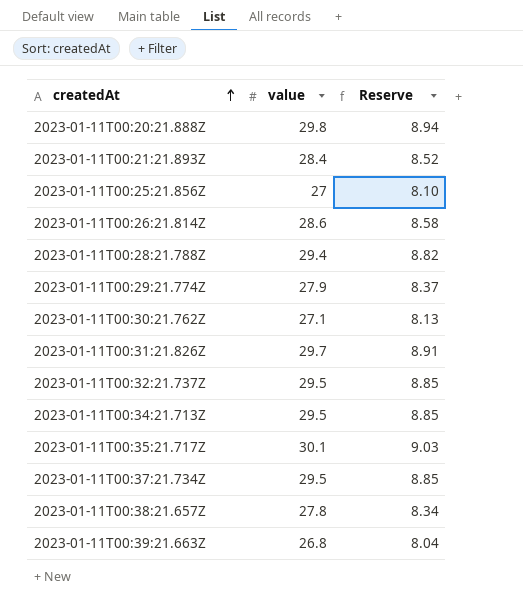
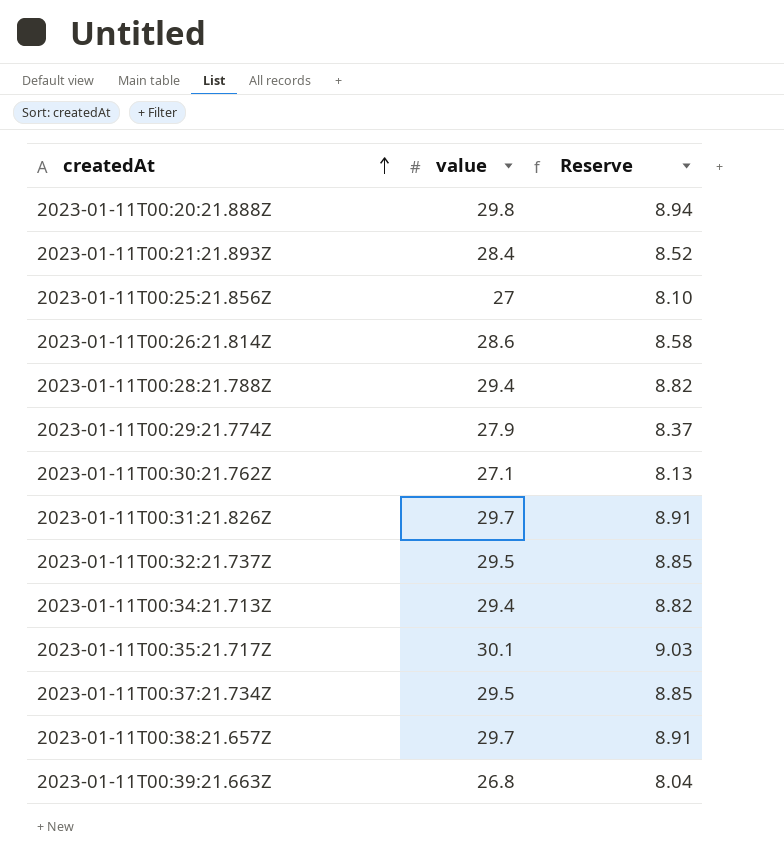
2023-01-11T00:34:21.713Z | value: 29.5 -> 29.4
2023-01-11T00:34:21.713Z | Reserve: 8.85 -> 8.82
2023-01-11T00:38:21.657Z | value: 27.8 -> 29.7
2023-01-11T00:38:21.657Z | Reserve: 8.34 -> 8.91

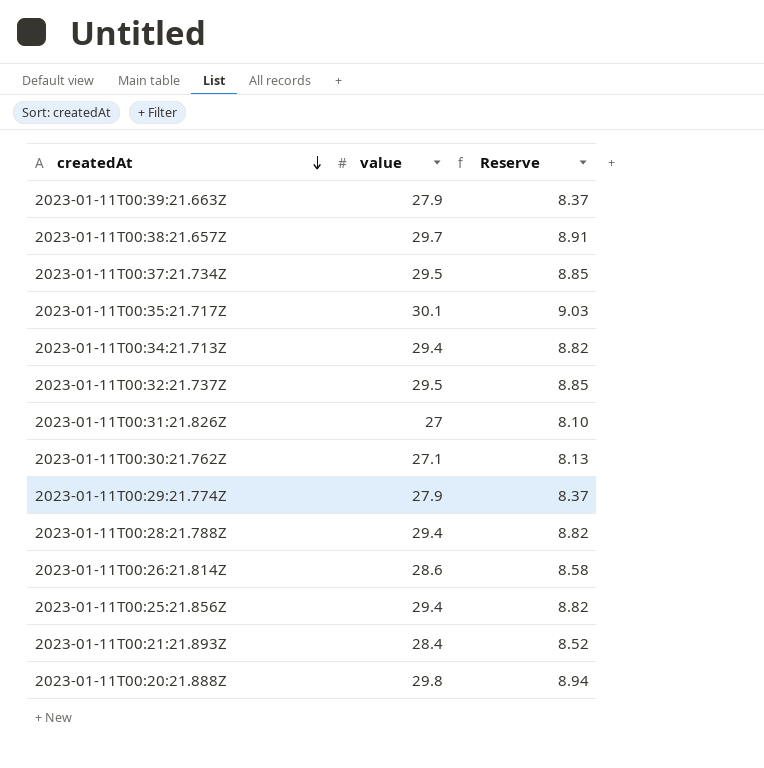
row order: createdAt ascending -> createdAt descending
2023-01-11T00:39:21.663Z | value: 26.8 -> 27.9
2023-01-11T00:39:21.663Z | Reserve: 8.04 -> 8.37
2023-01-11T00:31:21.826Z | value: 29.7 -> 27
2023-01-11T00:31:21.826Z | Reserve: 8.91 -> 8.10
2023-01-11T00:25:21.856Z | value: 27 -> 29.4
2023-01-11T00:25:21.856Z | Reserve: 8.10 -> 8.82

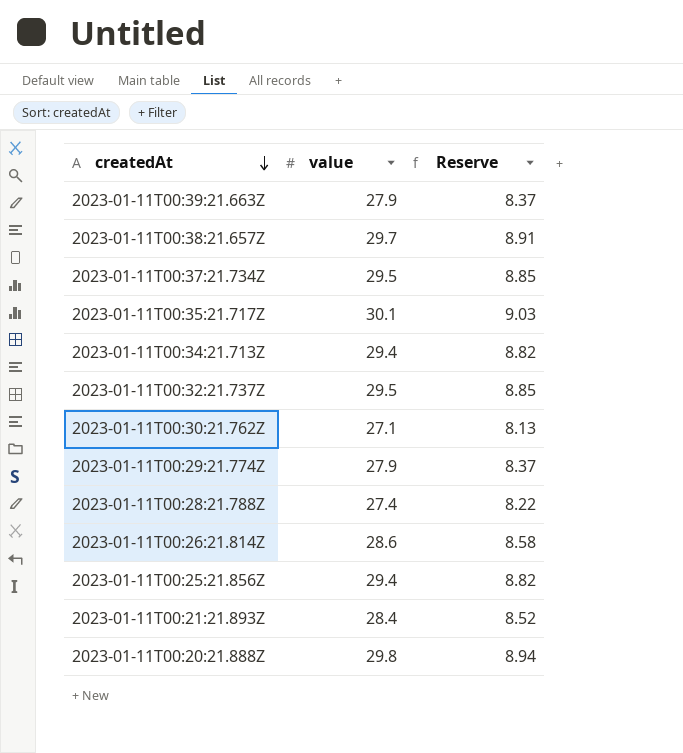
row 2023-01-11T00:31:21.826Z: 27 | 8.10 -> none
2023-01-11T00:28:21.788Z | value: 29.4 -> 27.4
2023-01-11T00:28:21.788Z | Reserve: 8.82 -> 8.22

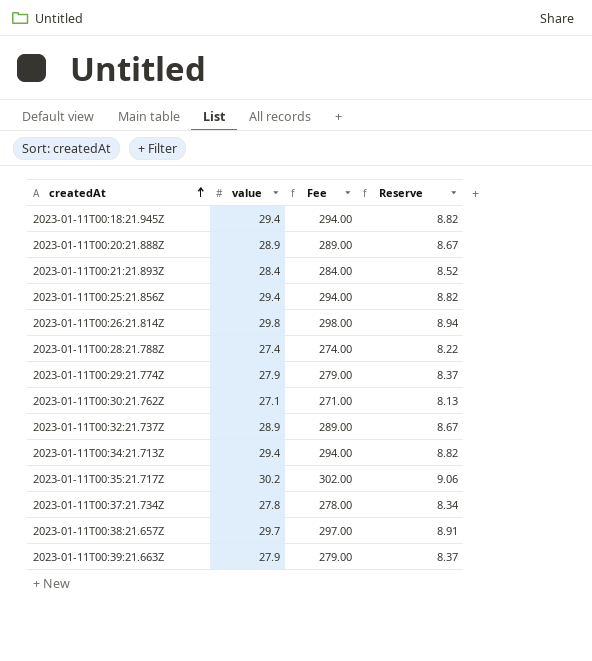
row order: createdAt descending -> createdAt ascending
column Fee | formula: none -> [value] * 10
row 2023-01-11T00:18:21.945Z: none -> 29.4 | 294.00 | 8.82
2023-01-11T00:20:21.888Z | value: 29.8 -> 28.9
2023-01-11T00:20:21.888Z | Reserve: 8.94 -> 8.67
2023-01-11T00:26:21.814Z | value: 28.6 -> 29.8
2023-01-11T00:26:21.814Z | Reserve: 8.58 -> 8.94
2023-01-11T00:32:21.737Z | value: 29.5 -> 28.9
2023-01-11T00:32:21.737Z | Reserve: 8.85 -> 8.67
2023-01-11T00:35:21.717Z | value: 30.1 -> 30.2
2023-01-11T00:35:21.717Z | Reserve: 9.03 -> 9.06
2023-01-11T00:37:21.734Z | value: 29.5 -> 27.8
2023-01-11T00:37:21.734Z | Reserve: 8.85 -> 8.34

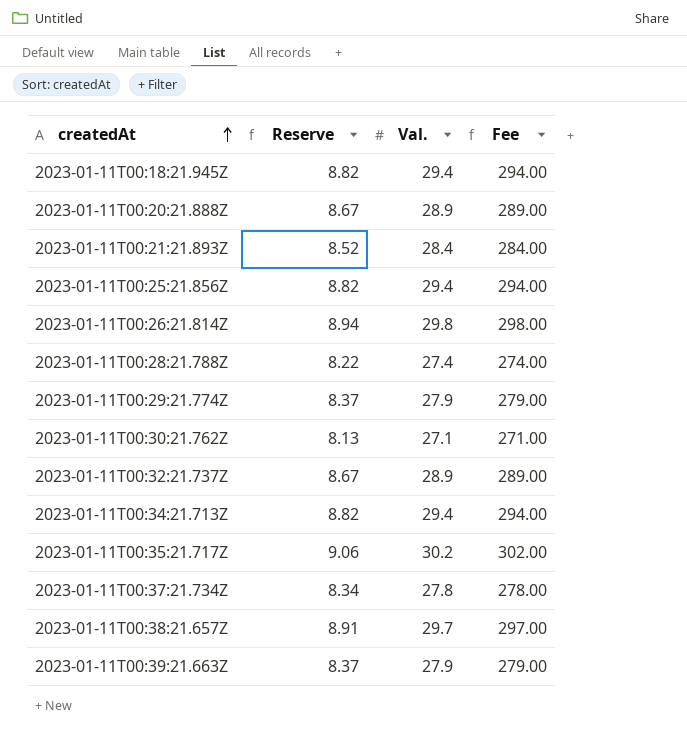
column Reserve | position: 4 -> 2
column name: value -> Val.

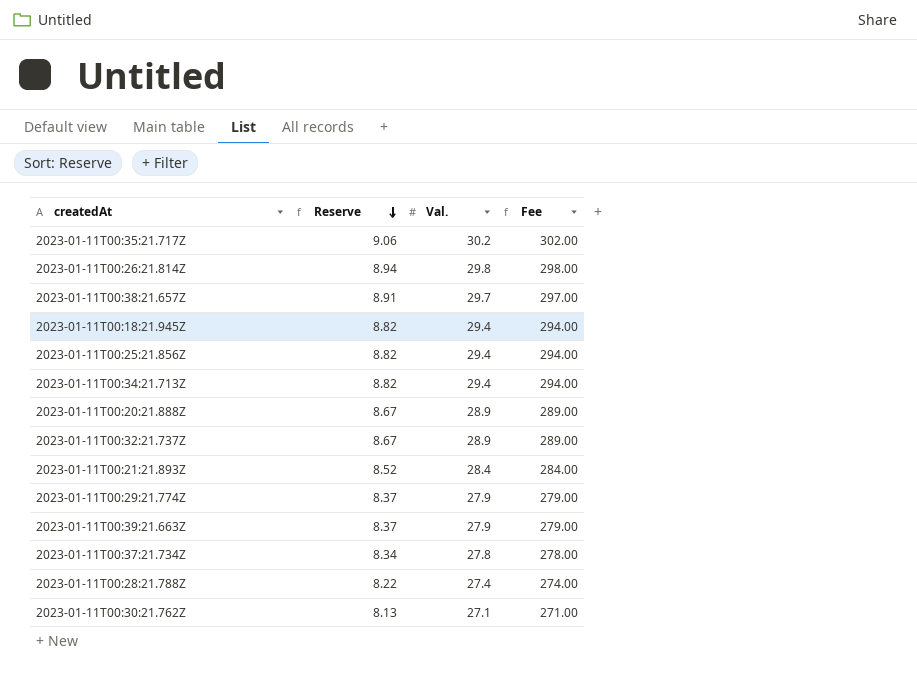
row order: createdAt ascending -> Reserve descending

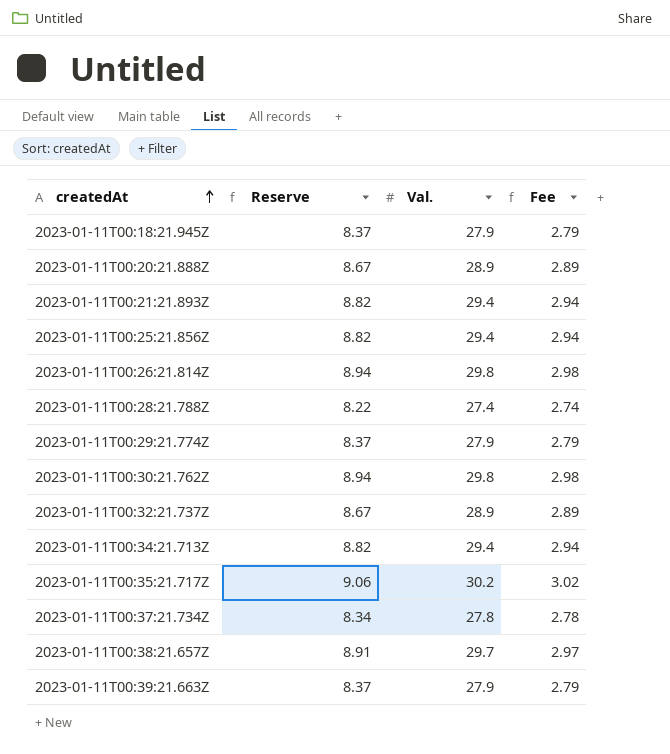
row order: Reserve descending -> createdAt ascending
column Fee | formula: [Val.] * 10 -> [Val.] * 0.1
2023-01-11T00:18:21.945Z | Reserve: 8.82 -> 8.37
2023-01-11T00:18:21.945Z | Val.: 29.4 -> 27.9
2023-01-11T00:21:21.893Z | Reserve: 8.52 -> 8.82
2023-01-11T00:21:21.893Z | Val.: 28.4 -> 29.4
2023-01-11T00:30:21.762Z | Reserve: 8.13 -> 8.94
2023-01-11T00:30:21.762Z | Val.: 27.1 -> 29.8

